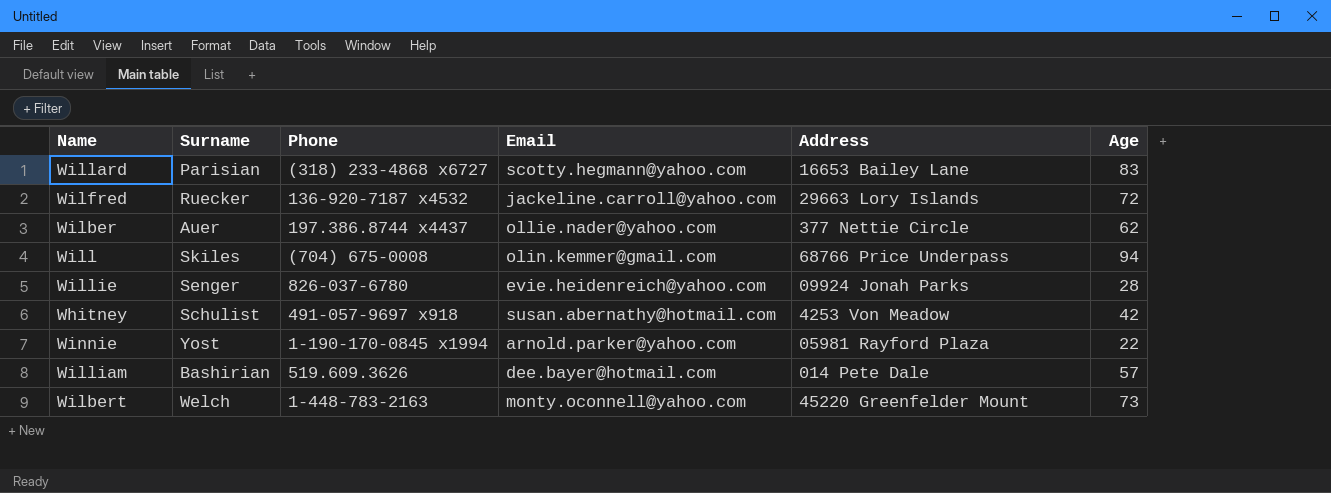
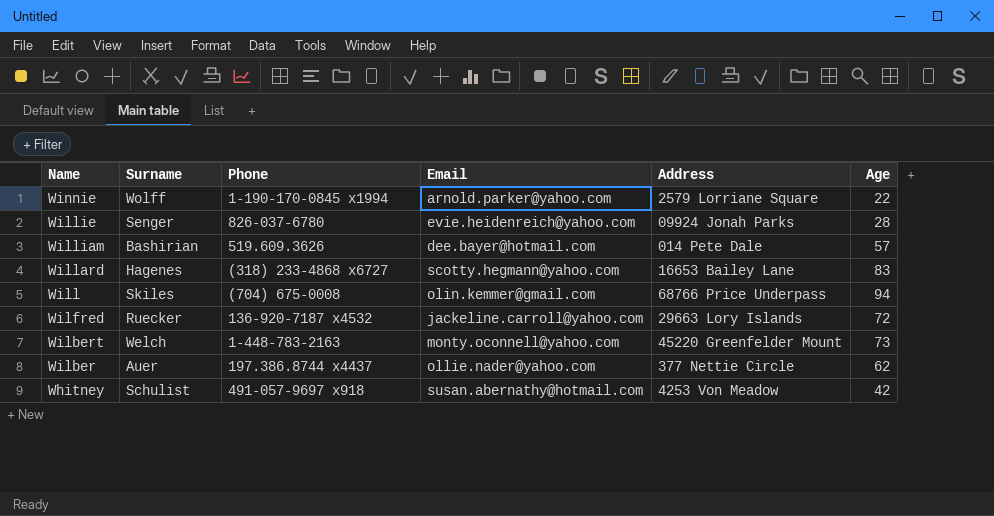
row order: none -> Name descending
Winnie | Surname: Yost -> Wolff
Winnie | Address: 05981 Rayford Plaza -> 2579 Lorriane Square
Willard | Surname: Parisian -> Hagenes

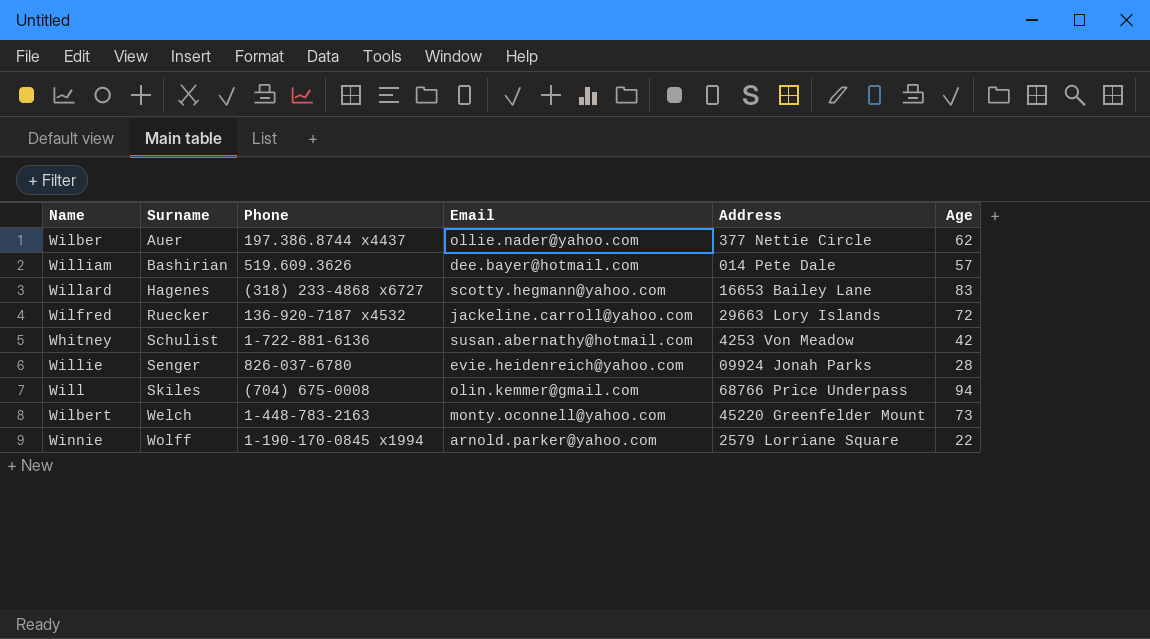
row order: Name descending -> Surname ascending
Whitney | Phone: 491-057-9697 x918 -> 1-722-881-6136

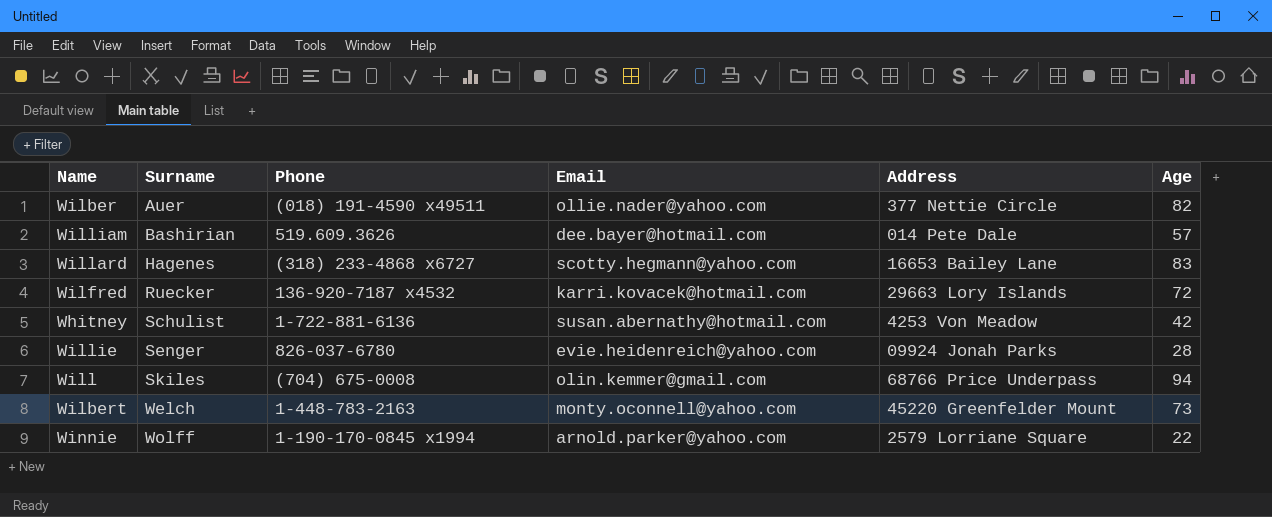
Wilber | Phone: 197.386.8744 x4437 -> (018) 191-4590 x49511
Wilber | Age: 62 -> 82
Wilfred | Email: jackeline.carroll@yahoo.com -> karri.kovacek@hotmail.com

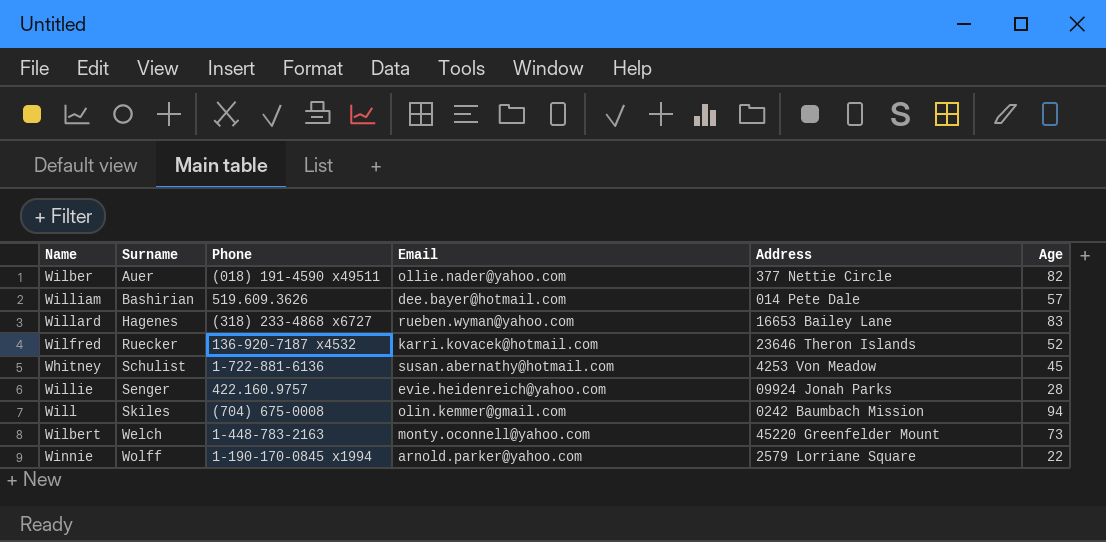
Willard | Email: scotty.hegmann@yahoo.com -> rueben.wyman@yahoo.com
Wilfred | Address: 29663 Lory Islands -> 23646 Theron Islands
Wilfred | Age: 72 -> 52
Whitney | Age: 42 -> 45
Willie | Phone: 826-037-6780 -> 422.160.9757
Will | Address: 68766 Price Underpass -> 0242 Baumbach Mission

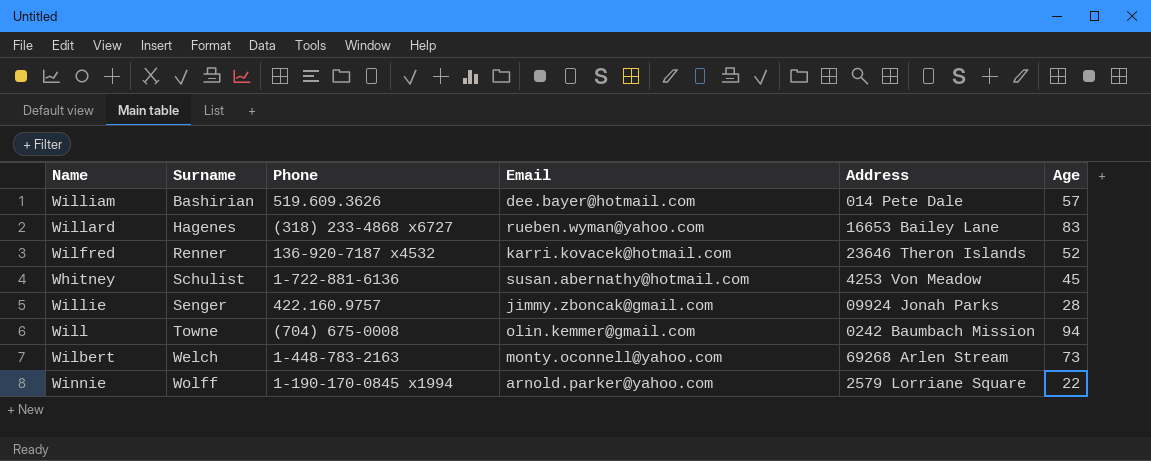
row Wilber: Auer | (018) 191-4590 x49511 | ollie.nader@yahoo.com | 377 Nettie Circle | 82 -> none
Wilfred | Surname: Ruecker -> Renner
Willie | Email: evie.heidenreich@yahoo.com -> jimmy.zboncak@gmail.com
Will | Surname: Skiles -> Towne
Wilbert | Address: 45220 Greenfelder Mount -> 69268 Arlen Stream

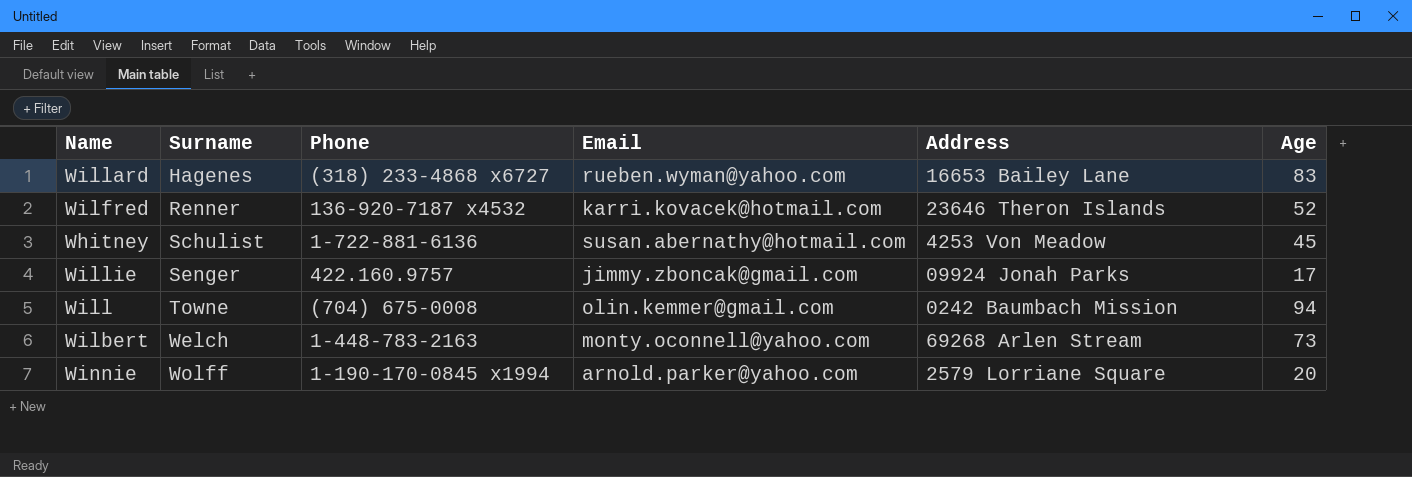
row William: Bashirian | 519.609.3626 | dee.bayer@hotmail.com | 014 Pete Dale | 57 -> none
Willie | Age: 28 -> 17
Winnie | Age: 22 -> 20

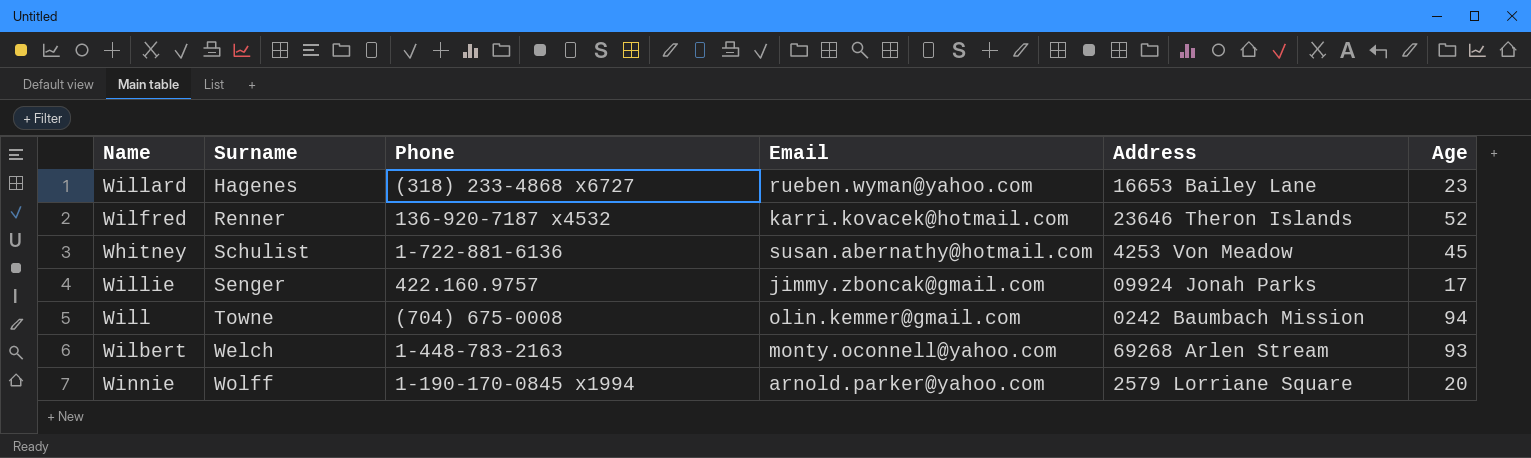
Willard | Age: 83 -> 23
Wilbert | Age: 73 -> 93

